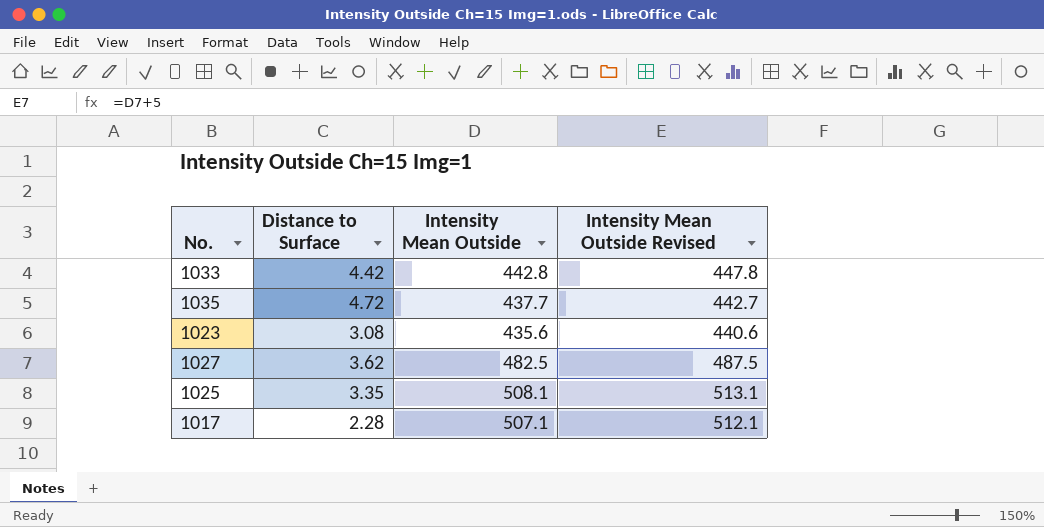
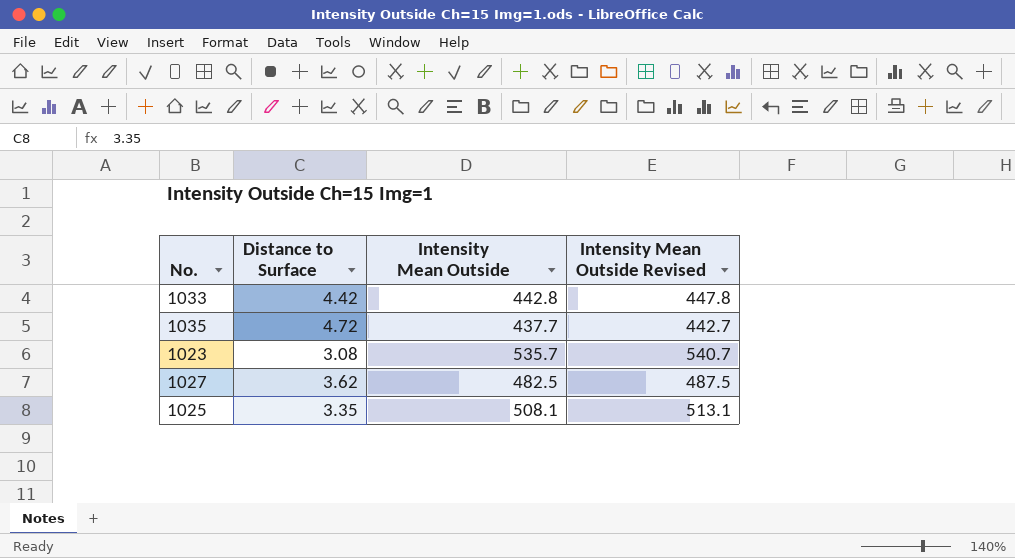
row 1017: 2.28 | 507.1 | 512.1 -> none
1023 | Intensity Mean Outside: 435.6 -> 535.7
1023 | Intensity Mean Outside Revised: 440.6 -> 540.7

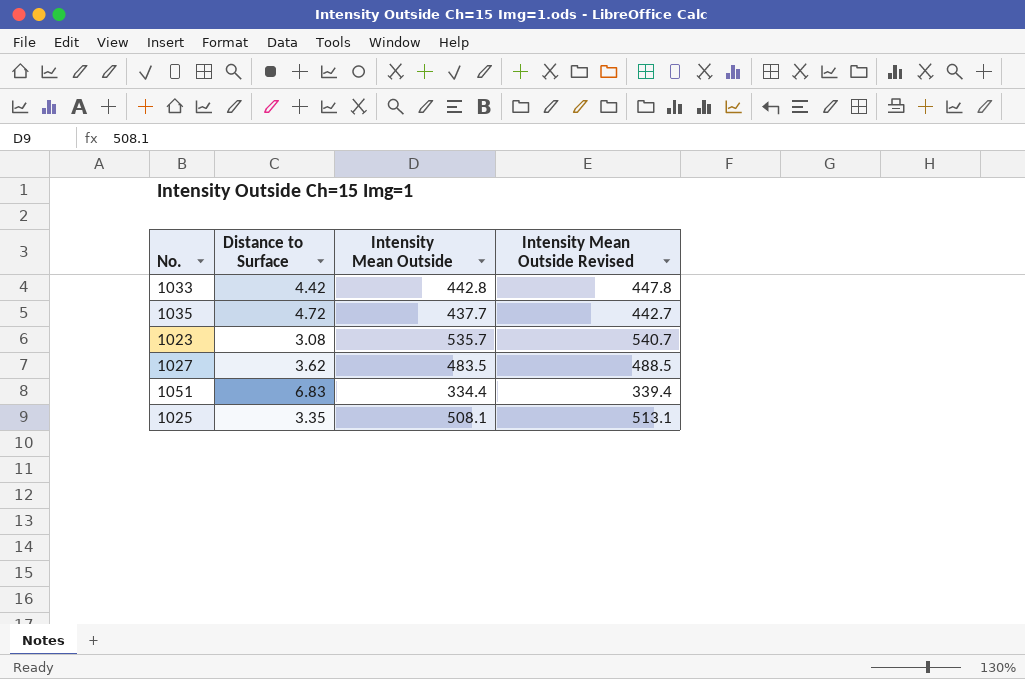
1027 | Intensity Mean Outside: 482.5 -> 483.5
1027 | Intensity Mean Outside Revised: 487.5 -> 488.5
row 1051: none -> 6.83 | 334.4 | 339.4

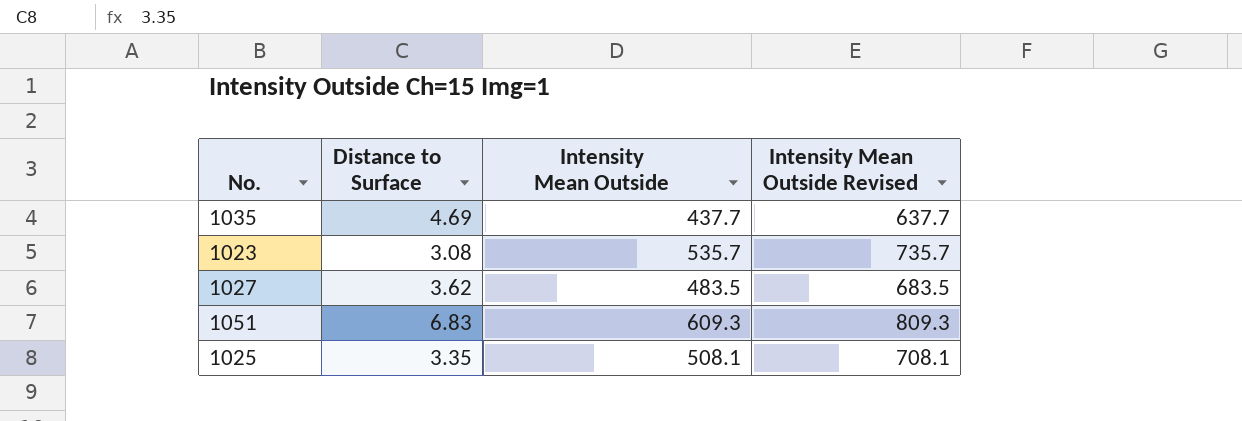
column Intensity Mean Outside Revised | formula: [Intensity Mean Outside] + 5 -> [Intensity Mean Outside] + 200
row 1033: 4.42 | 442.8 | 447.8 -> none
1035 | Distance to Surface: 4.72 -> 4.69
1051 | Intensity Mean Outside: 334.4 -> 609.3

